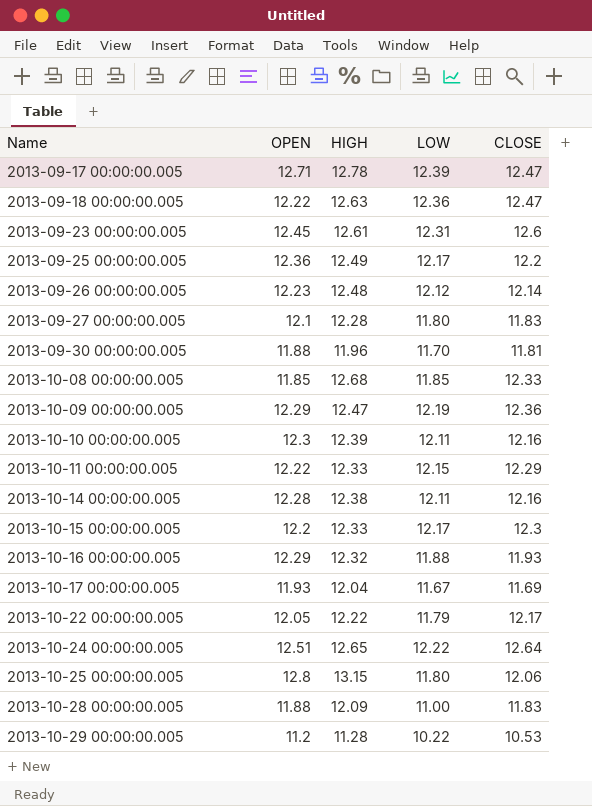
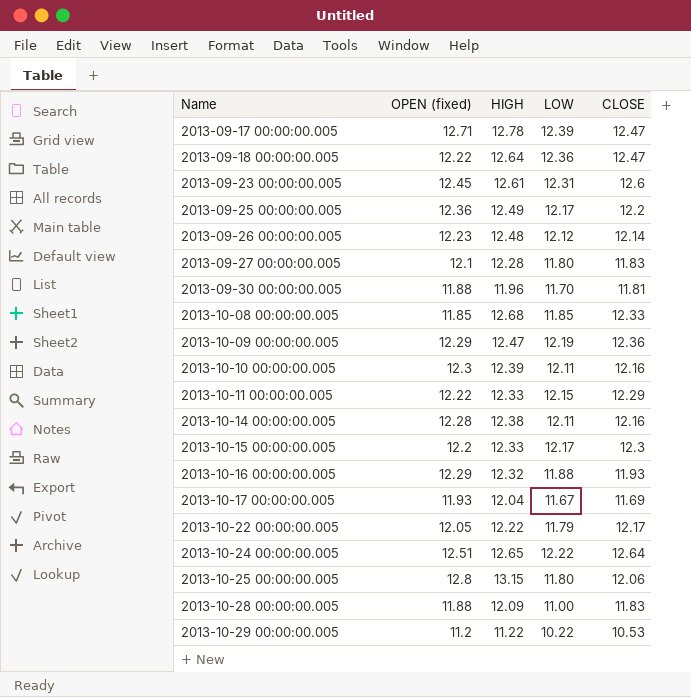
column name: OPEN -> OPEN (fixed)
2013-09-18 00:00:00.005 | HIGH: 12.63 -> 12.64
2013-10-29 00:00:00.005 | HIGH: 11.28 -> 11.22

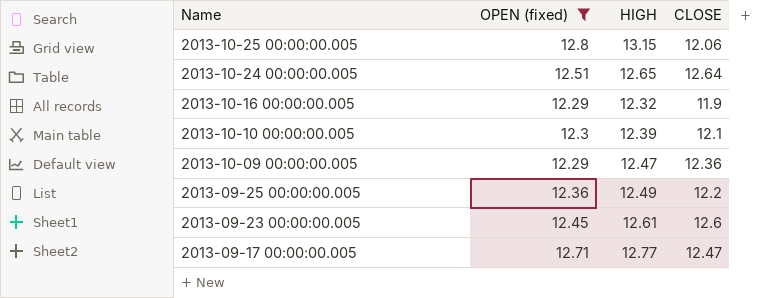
filter: none -> OPEN (fixed) >= 12.29
row order: Name ascending -> Name descending
column LOW | position: 4 -> none
2013-10-16 00:00:00.005 | CLOSE: 11.93 -> 11.9
2013-10-10 00:00:00.005 | CLOSE: 12.16 -> 12.1
2013-09-17 00:00:00.005 | HIGH: 12.78 -> 12.77

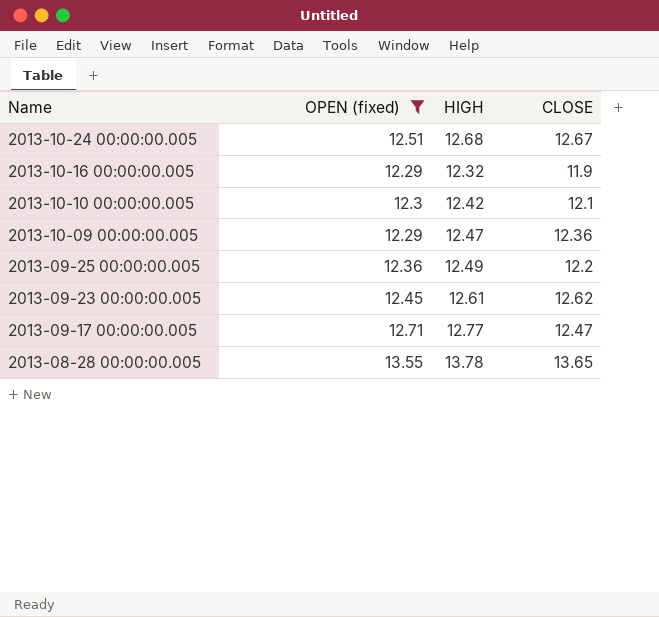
row 2013-10-25 00:00:00.005: 12.8 | 13.15 | 12.06 -> none
2013-10-24 00:00:00.005 | HIGH: 12.65 -> 12.68
2013-10-24 00:00:00.005 | CLOSE: 12.64 -> 12.67
2013-10-10 00:00:00.005 | HIGH: 12.39 -> 12.42
2013-09-23 00:00:00.005 | CLOSE: 12.6 -> 12.62
row 2013-08-28 00:00:00.005: none -> 13.55 | 13.78 | 13.65

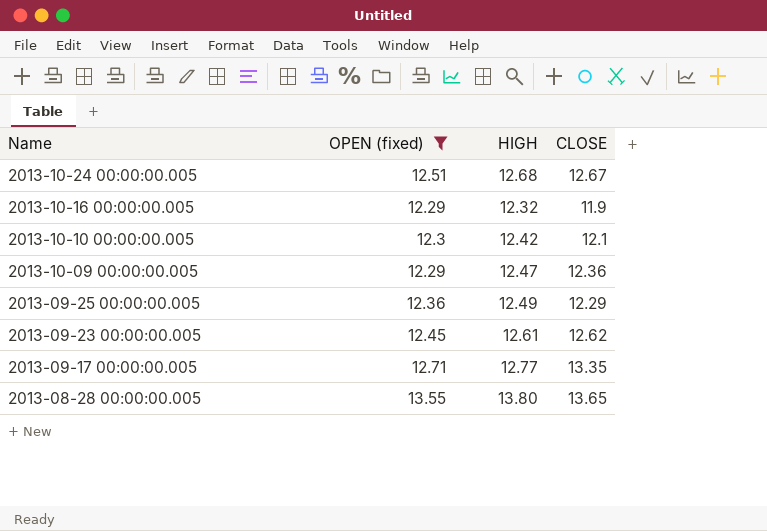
2013-09-25 00:00:00.005 | CLOSE: 12.2 -> 12.29
2013-09-17 00:00:00.005 | CLOSE: 12.47 -> 13.35
2013-08-28 00:00:00.005 | HIGH: 13.78 -> 13.80

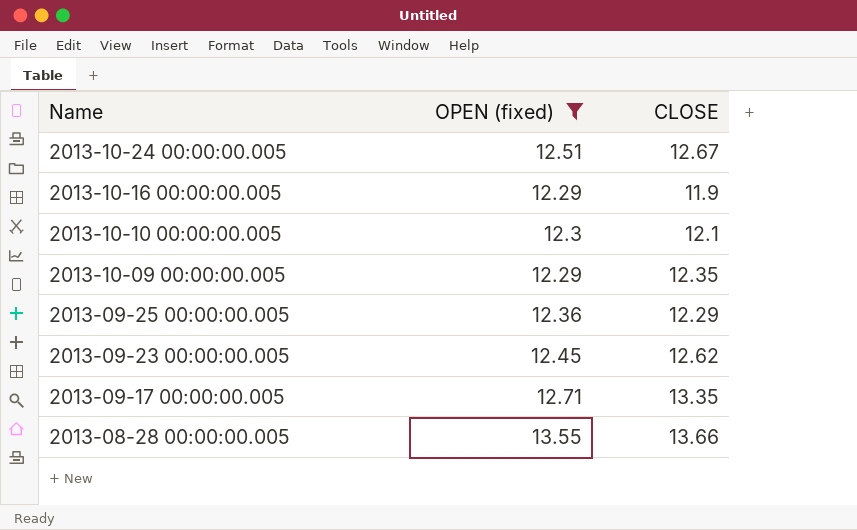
column HIGH | position: 3 -> none
2013-10-09 00:00:00.005 | CLOSE: 12.36 -> 12.35
2013-08-28 00:00:00.005 | CLOSE: 13.65 -> 13.66

